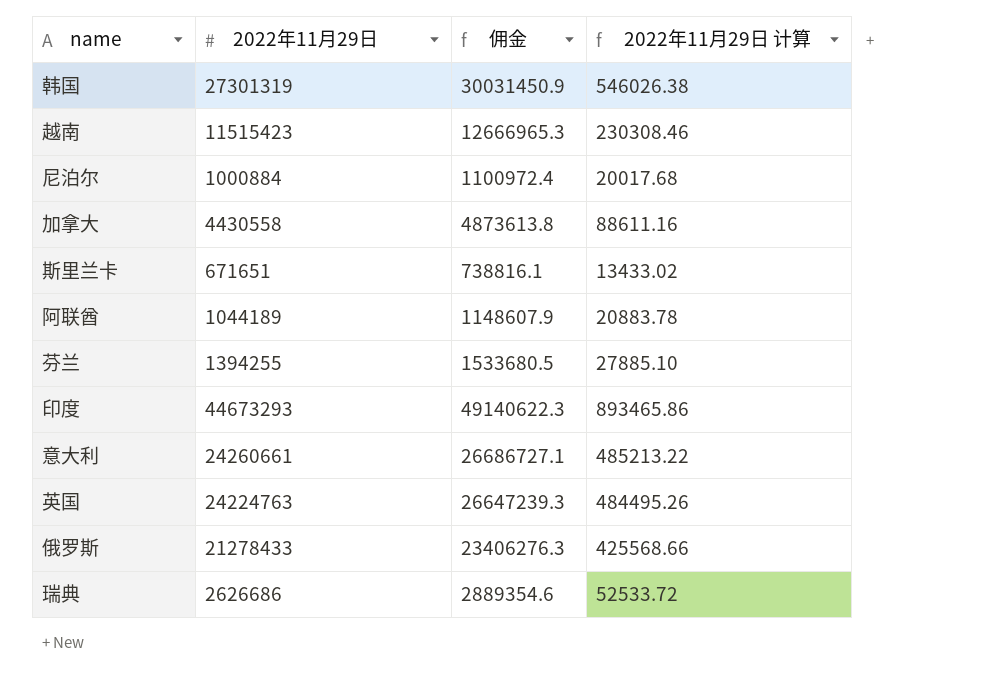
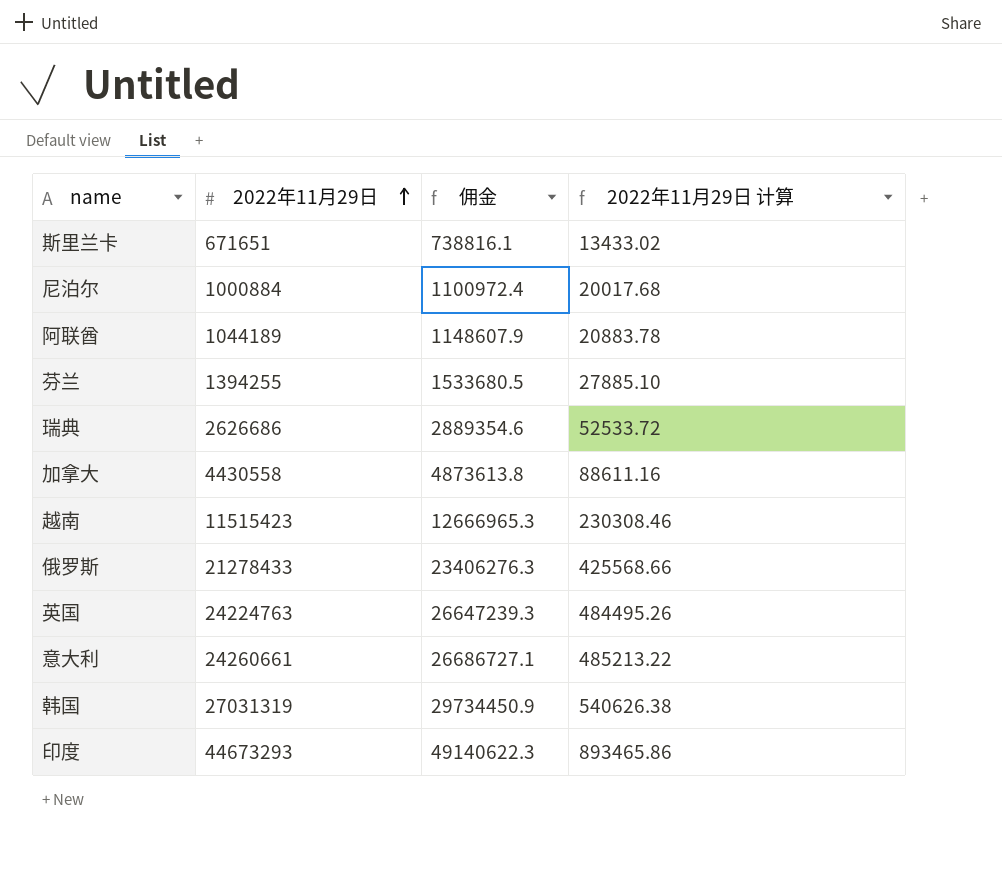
row order: none -> 2022年11月29日 ascending
韩国 | 2022年11月29日: 27301319 -> 27031319
韩国 | 佣金: 30031450.9 -> 29734450.9
韩国 | 2022年11月29日 计算: 546026.38 -> 540626.38

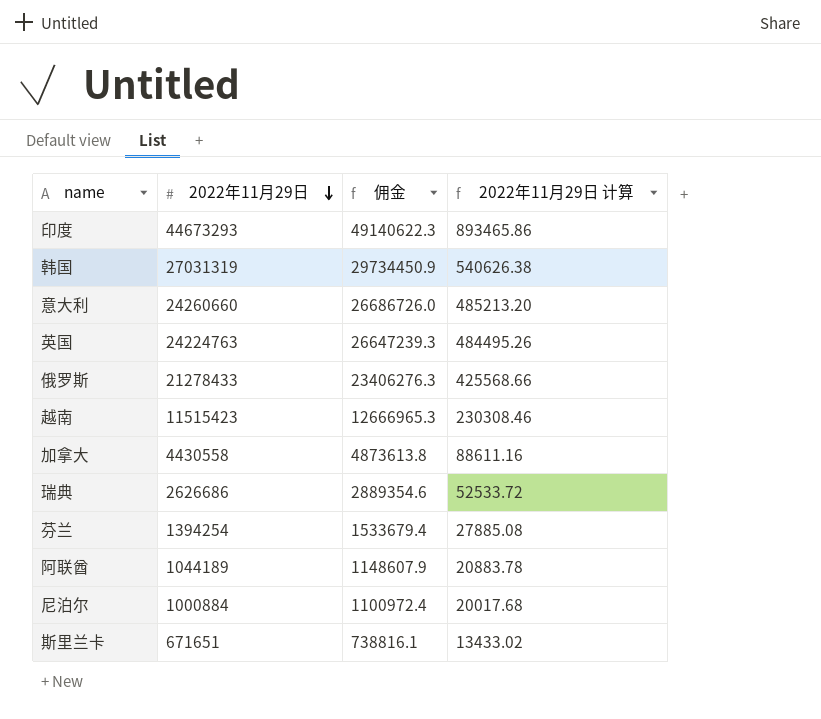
row order: 2022年11月29日 ascending -> 2022年11月29日 descending
意大利 | 2022年11月29日: 24260661 -> 24260660
意大利 | 佣金: 26686727.1 -> 26686726.0
意大利 | 2022年11月29日 计算: 485213.22 -> 485213.20
芬兰 | 2022年11月29日: 1394255 -> 1394254
芬兰 | 佣金: 1533680.5 -> 1533679.4
芬兰 | 2022年11月29日 计算: 27885.10 -> 27885.08

